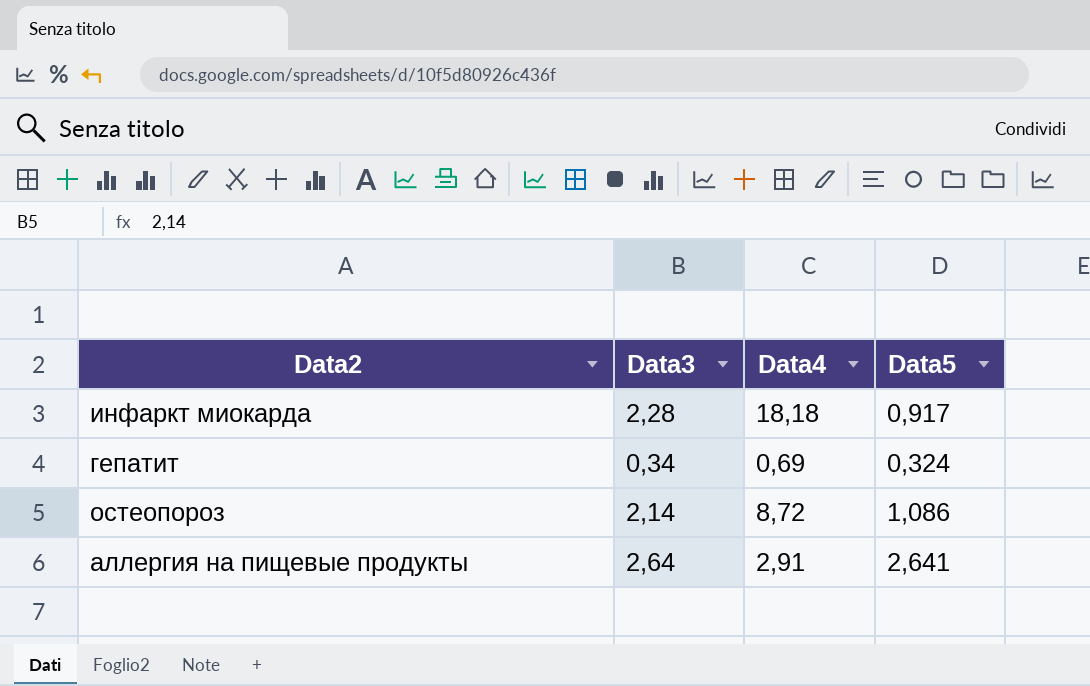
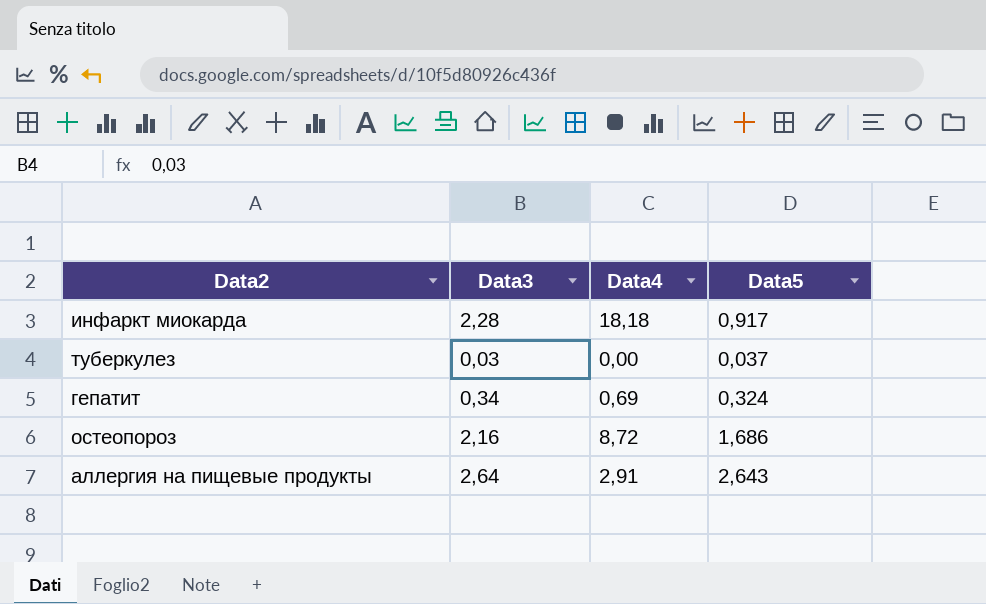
row туберкулез: none -> 0,03 | 0,00 | 0,037
остеопороз | Data3: 2,14 -> 2,16
остеопороз | Data5: 1,086 -> 1,686
аллергия на пищевые продукты | Data5: 2,641 -> 2,643

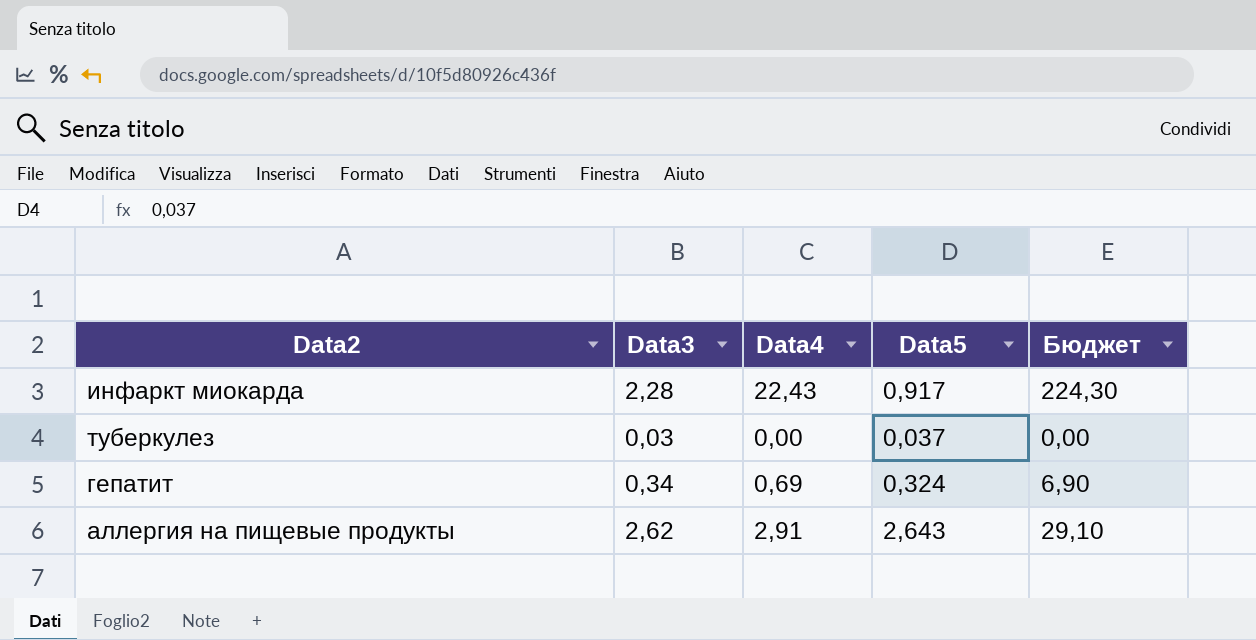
column Бюджет | formula: none -> [Data4] * 10
row остеопороз: 2,16 | 8,72 | 1,686 -> none
инфаркт миокарда | Data4: 18,18 -> 22,43
аллергия на пищевые продукты | Data3: 2,64 -> 2,62

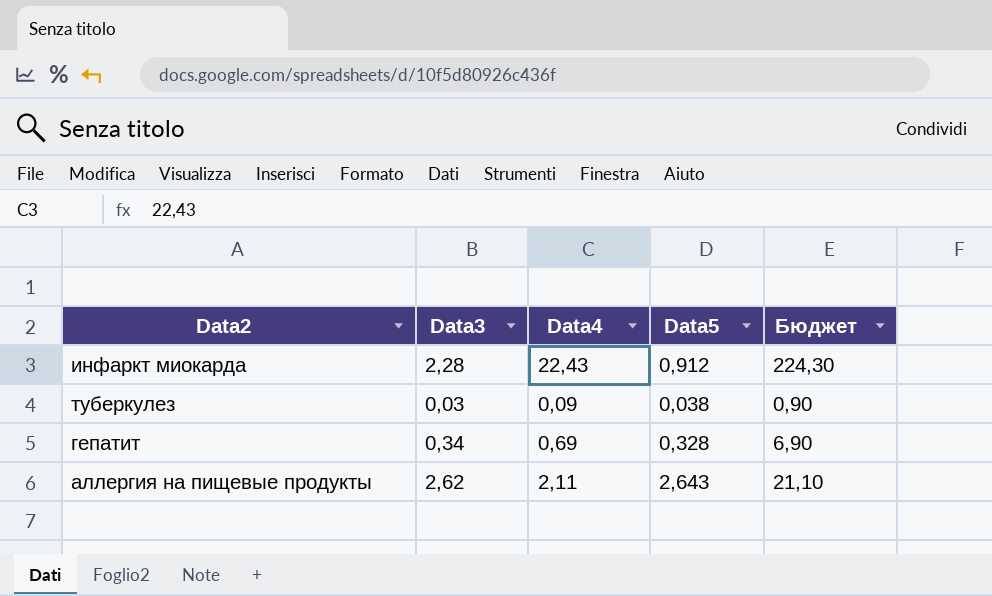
инфаркт миокарда | Data5: 0,917 -> 0,912
туберкулез | Data4: 0,00 -> 0,09
туберкулез | Data5: 0,037 -> 0,038
туберкулез | Бюджет: 0,00 -> 0,90
гепатит | Data5: 0,324 -> 0,328
аллергия на пищевые продукты | Data4: 2,91 -> 2,11
аллергия на пищевые продукты | Бюджет: 29,10 -> 21,10

